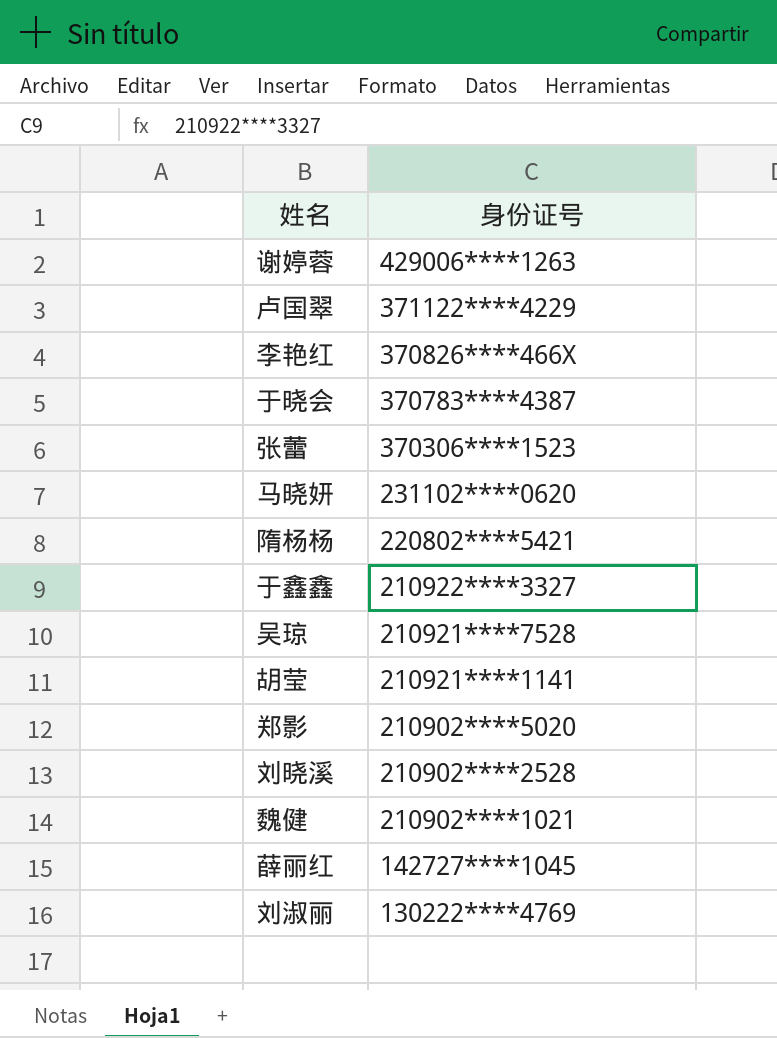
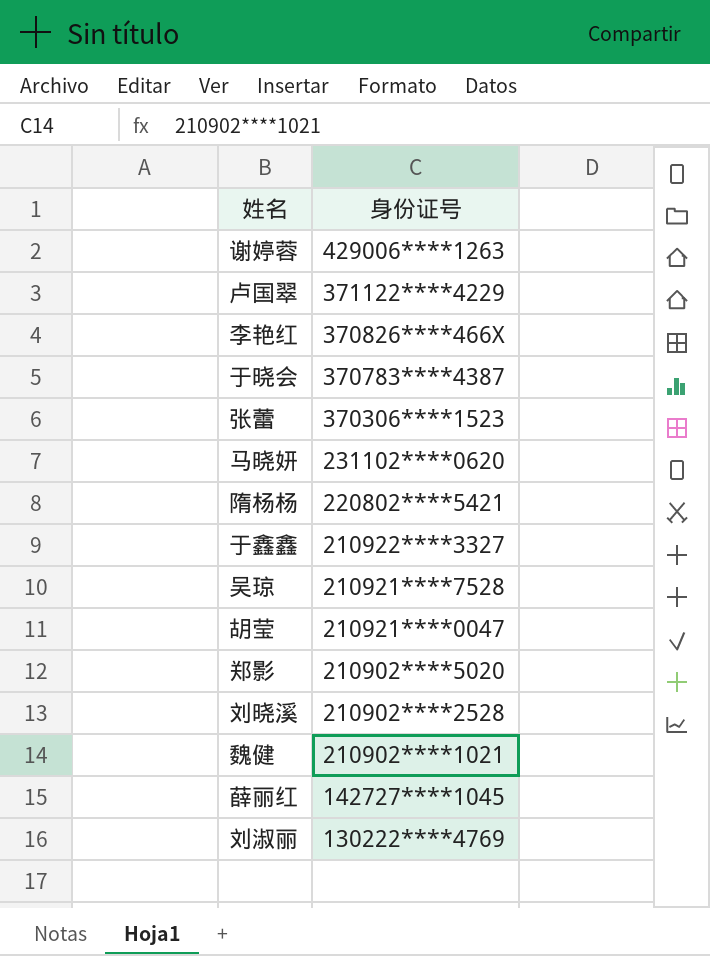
胡莹 | 身份证号: 210921****1141 -> 210921****0047

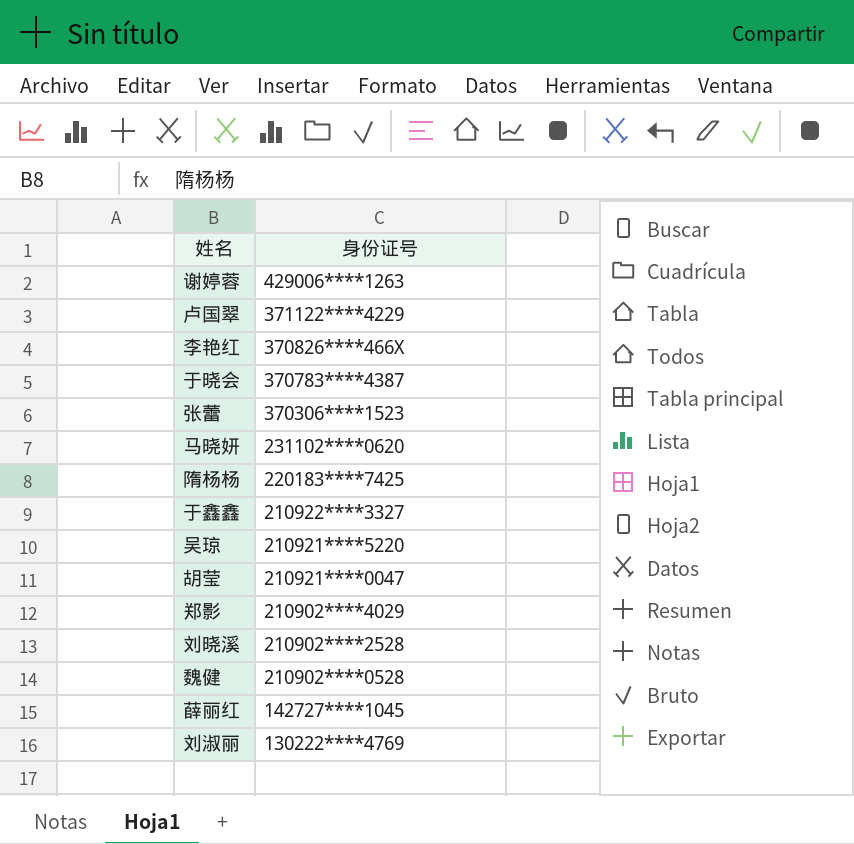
隋杨杨 | 身份证号: 220802****5421 -> 220183****7425
吴琼 | 身份证号: 210921****7528 -> 210921****5220
郑影 | 身份证号: 210902****5020 -> 210902****4029
魏健 | 身份证号: 210902****1021 -> 210902****0528

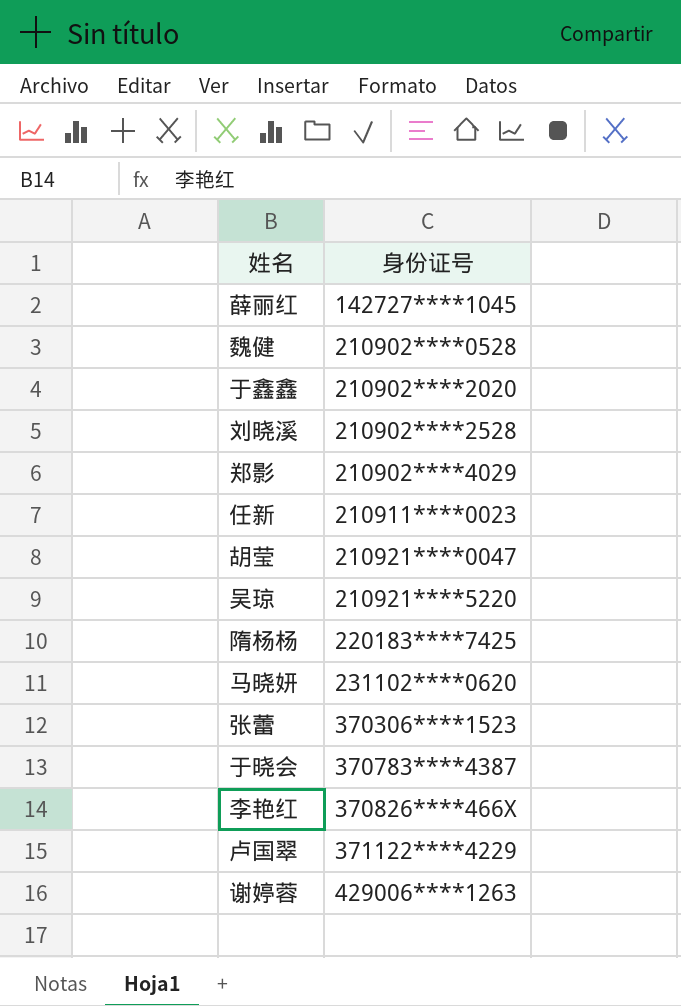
row order: 身份证号 descending -> 身份证号 ascending
row 刘淑丽: 130222****4769 -> none
于鑫鑫 | 身份证号: 210922****3327 -> 210902****2020
row 任新: none -> 210911****0023

